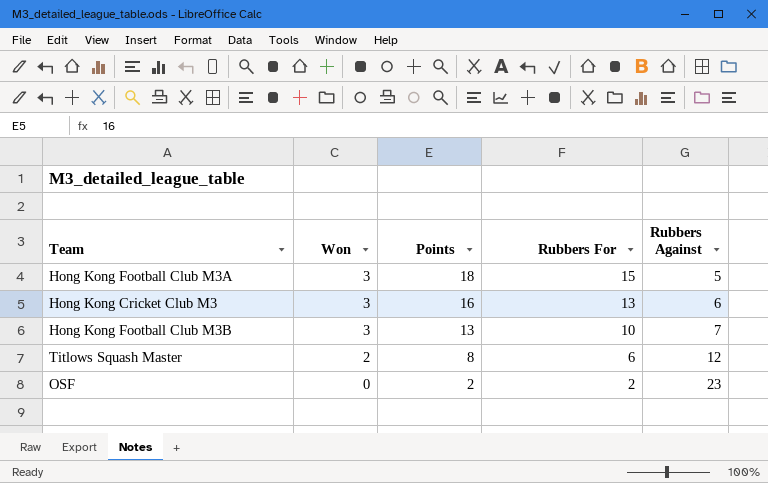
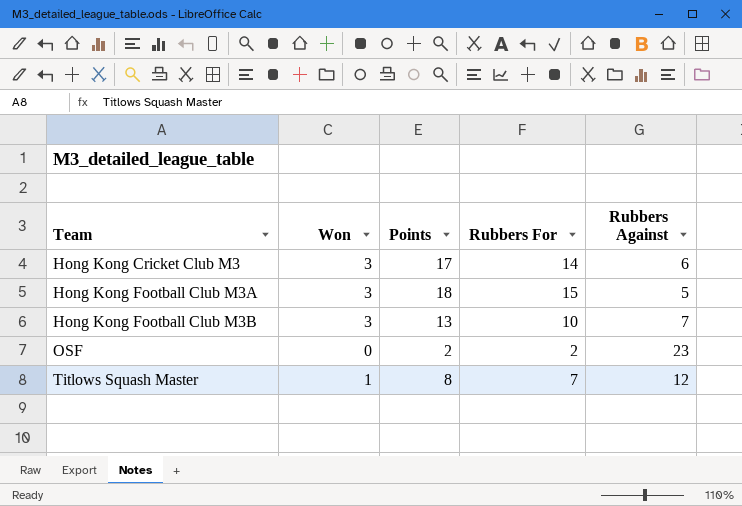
row order: Won descending -> Team ascending
Hong Kong Cricket Club M3 | Points: 16 -> 17
Hong Kong Cricket Club M3 | Rubbers For: 13 -> 14
Titlows Squash Master | Won: 2 -> 1
Titlows Squash Master | Rubbers For: 6 -> 7

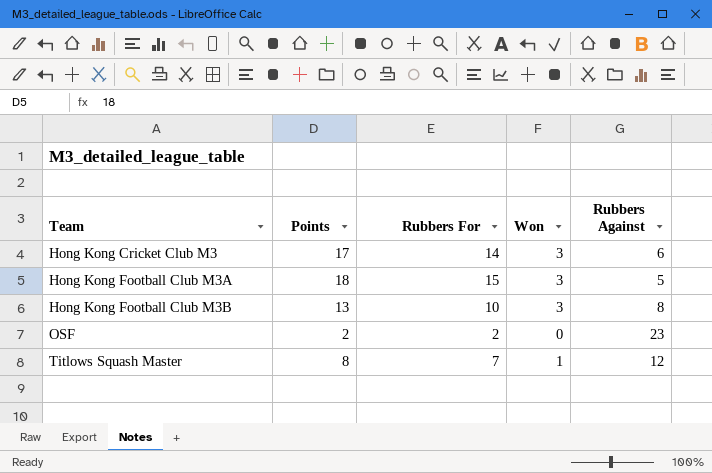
column Won | position: 2 -> 4
Hong Kong Football Club M3B | Rubbers Against: 7 -> 8

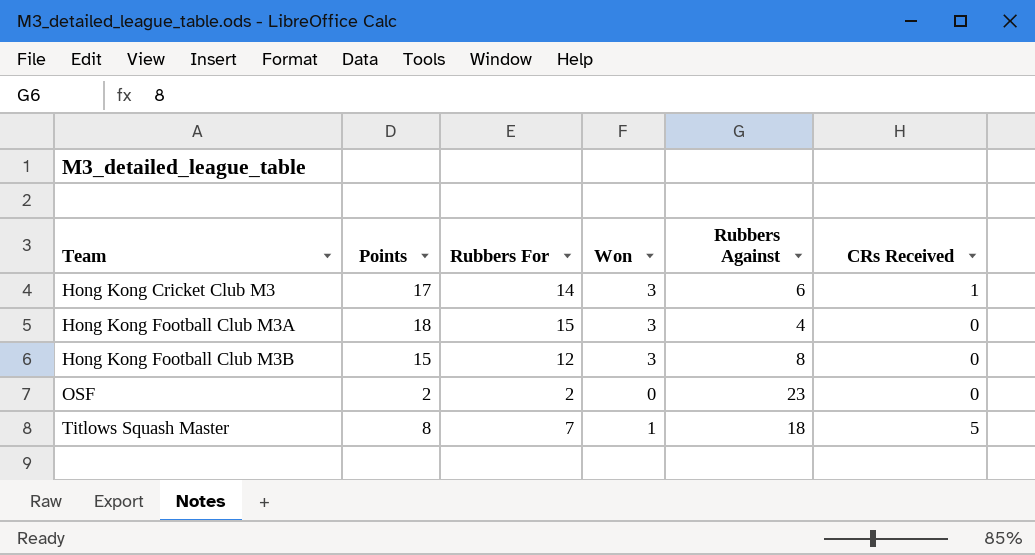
column CRs Received | position: none -> 6
Hong Kong Football Club M3A | Rubbers Against: 5 -> 4
Hong Kong Football Club M3B | Points: 13 -> 15
Hong Kong Football Club M3B | Rubbers For: 10 -> 12
Titlows Squash Master | Rubbers Against: 12 -> 18

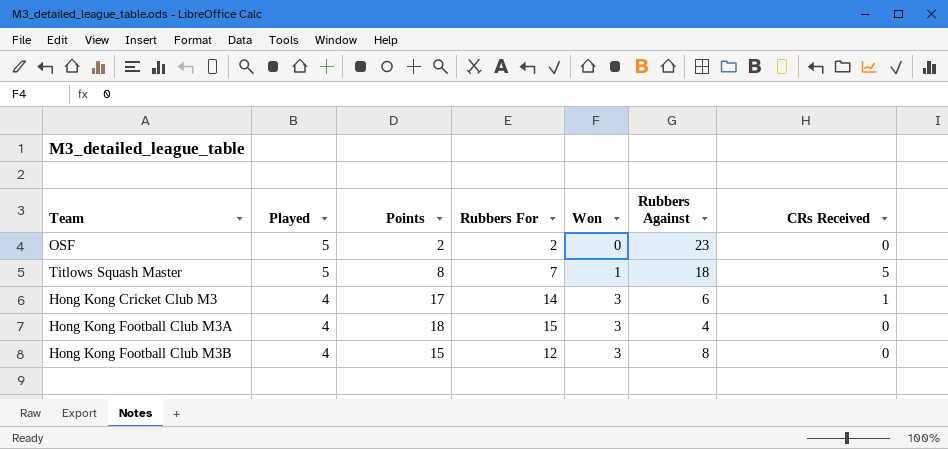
row order: Team ascending -> Played descending
column Played | position: none -> 2

